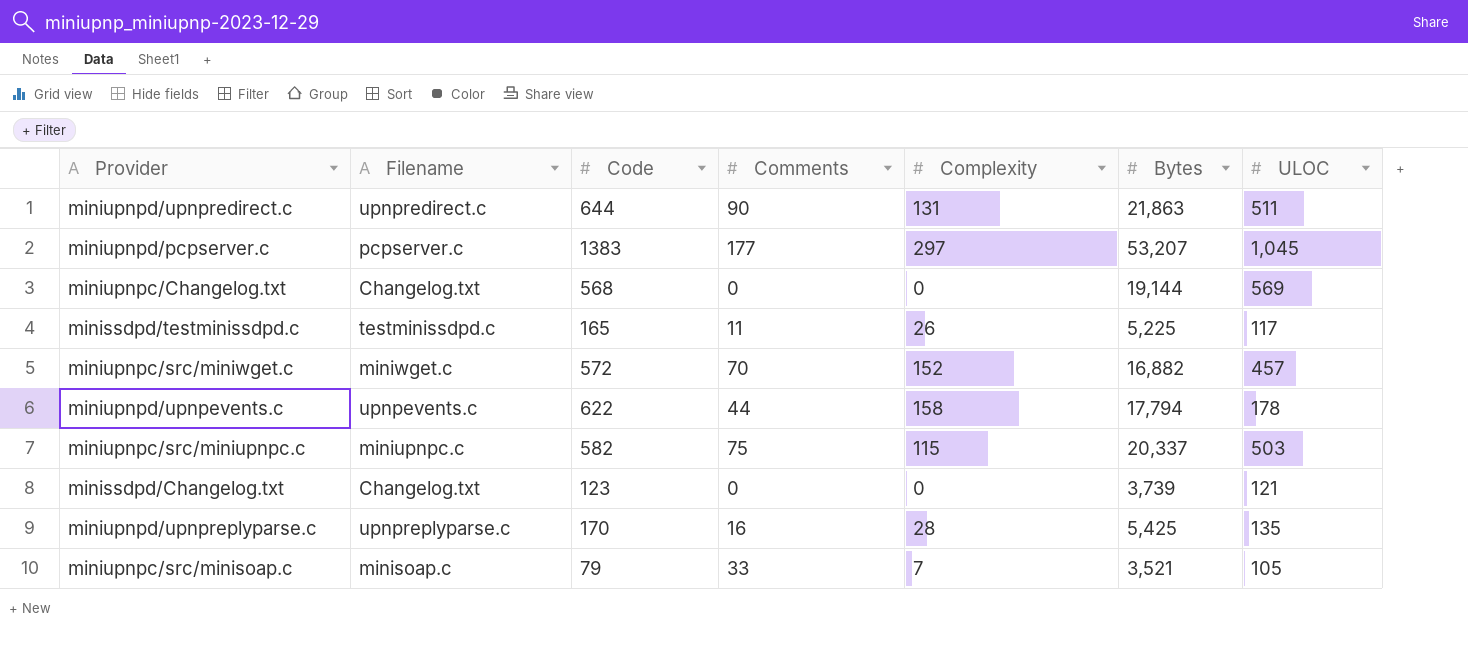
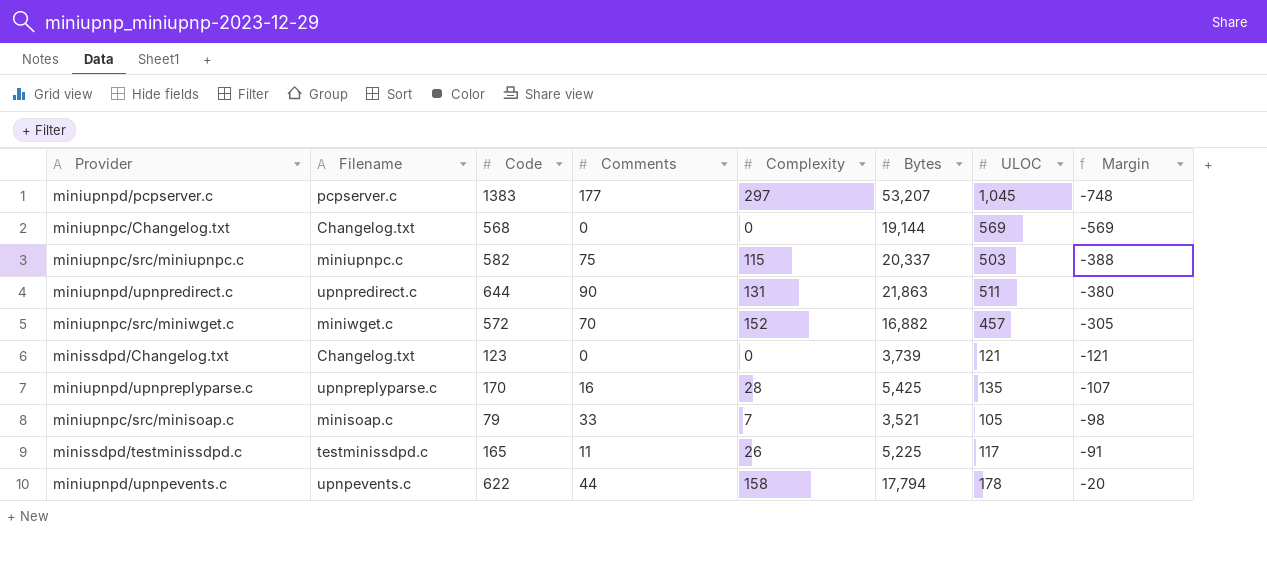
row order: none -> Margin ascending
column Margin | formula: none -> [Complexity] - [ULOC]

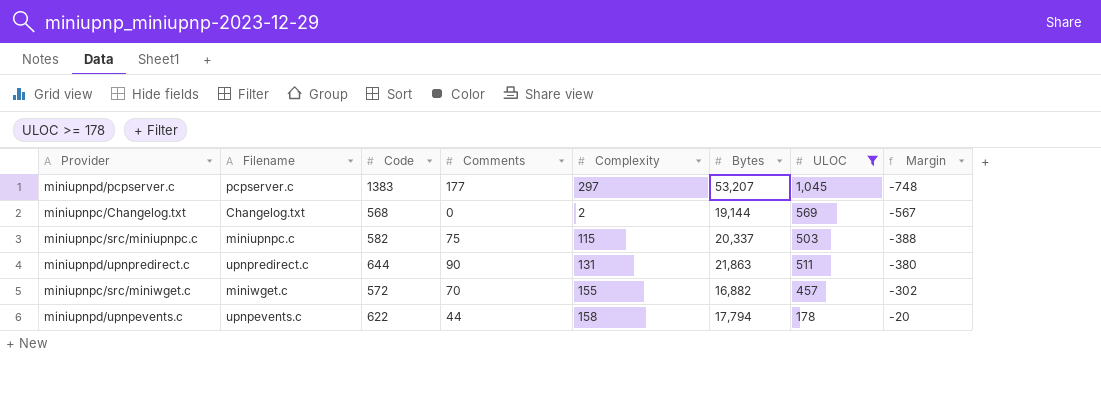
filter: none -> ULOC >= 178
miniupnpc/Changelog.txt | Complexity: 0 -> 2
miniupnpc/Changelog.txt | Margin: -569 -> -567
miniupnpc/src/miniwget.c | Complexity: 152 -> 155
miniupnpc/src/miniwget.c | Margin: -305 -> -302

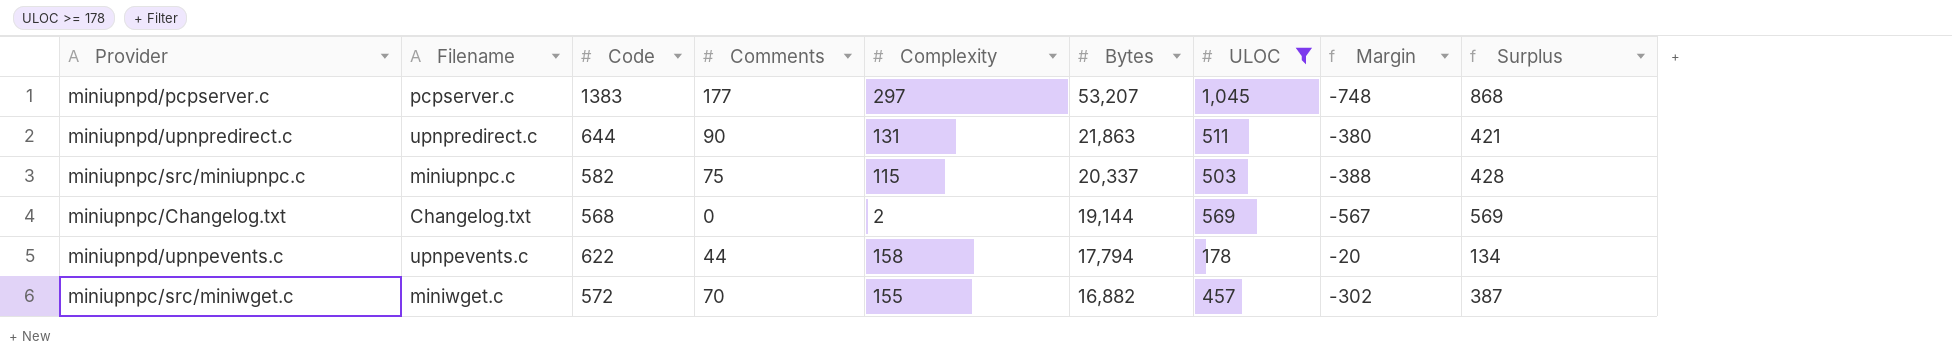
row order: Margin ascending -> Bytes descending
column Surplus | formula: none -> [ULOC] - [Comments]

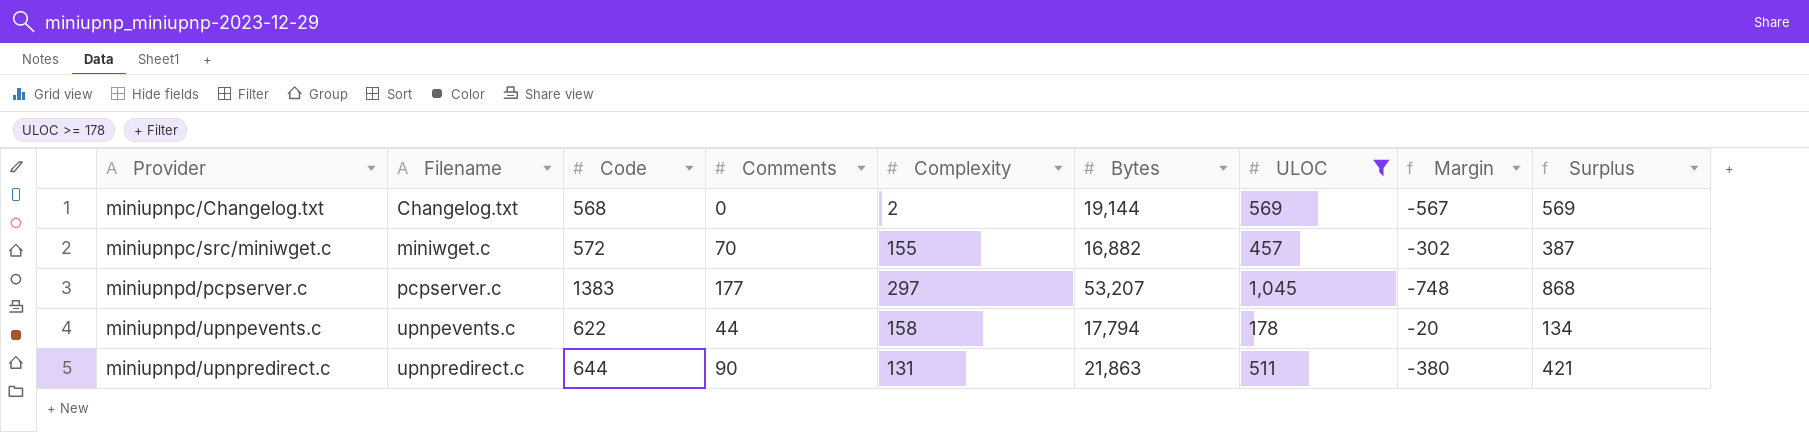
row order: Bytes descending -> Provider ascending
row miniupnpc/src/miniupnpc.c: miniupnpc.c | 582 | 75 | 115 | 20,337 | 503 | -388 | 428 -> none

